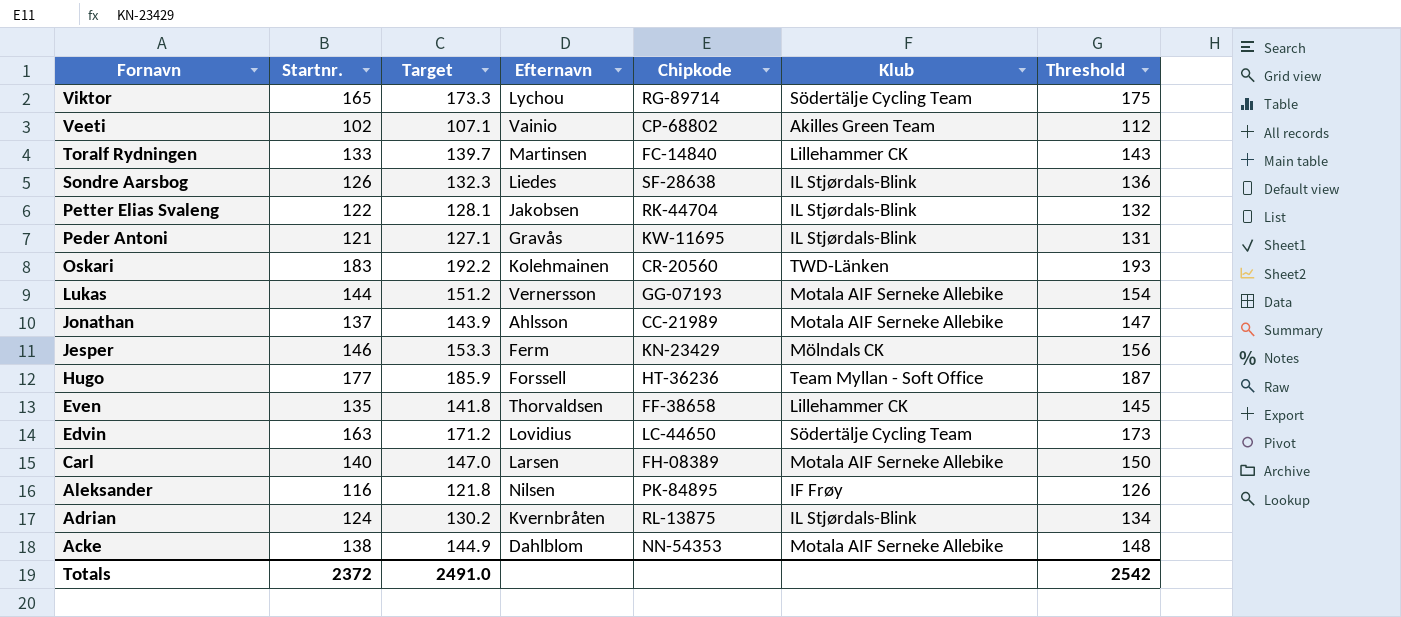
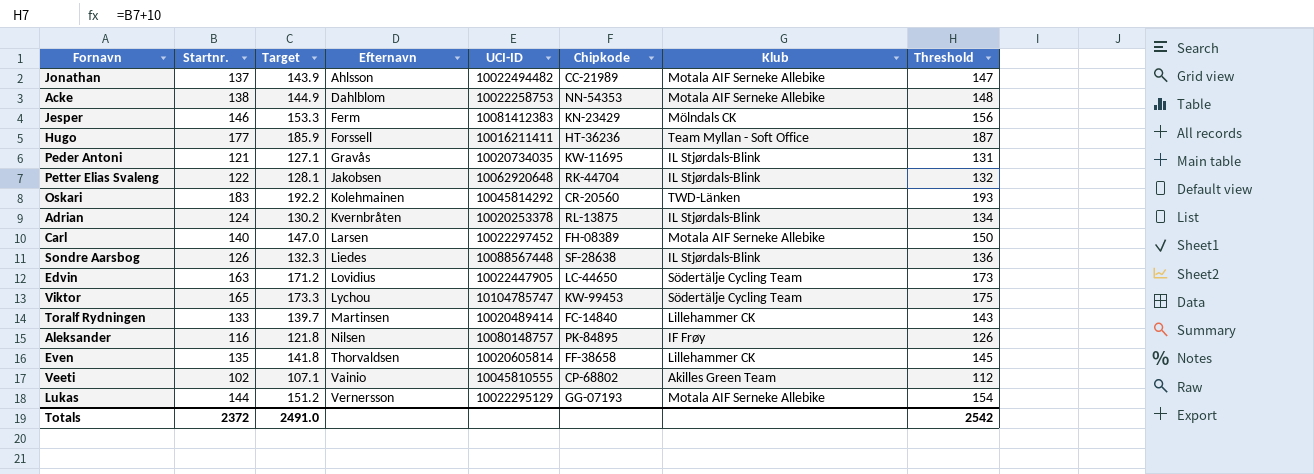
row order: Fornavn descending -> Efternavn ascending
column UCI-ID | position: none -> 5
Viktor | Chipkode: RG-89714 -> KW-99453

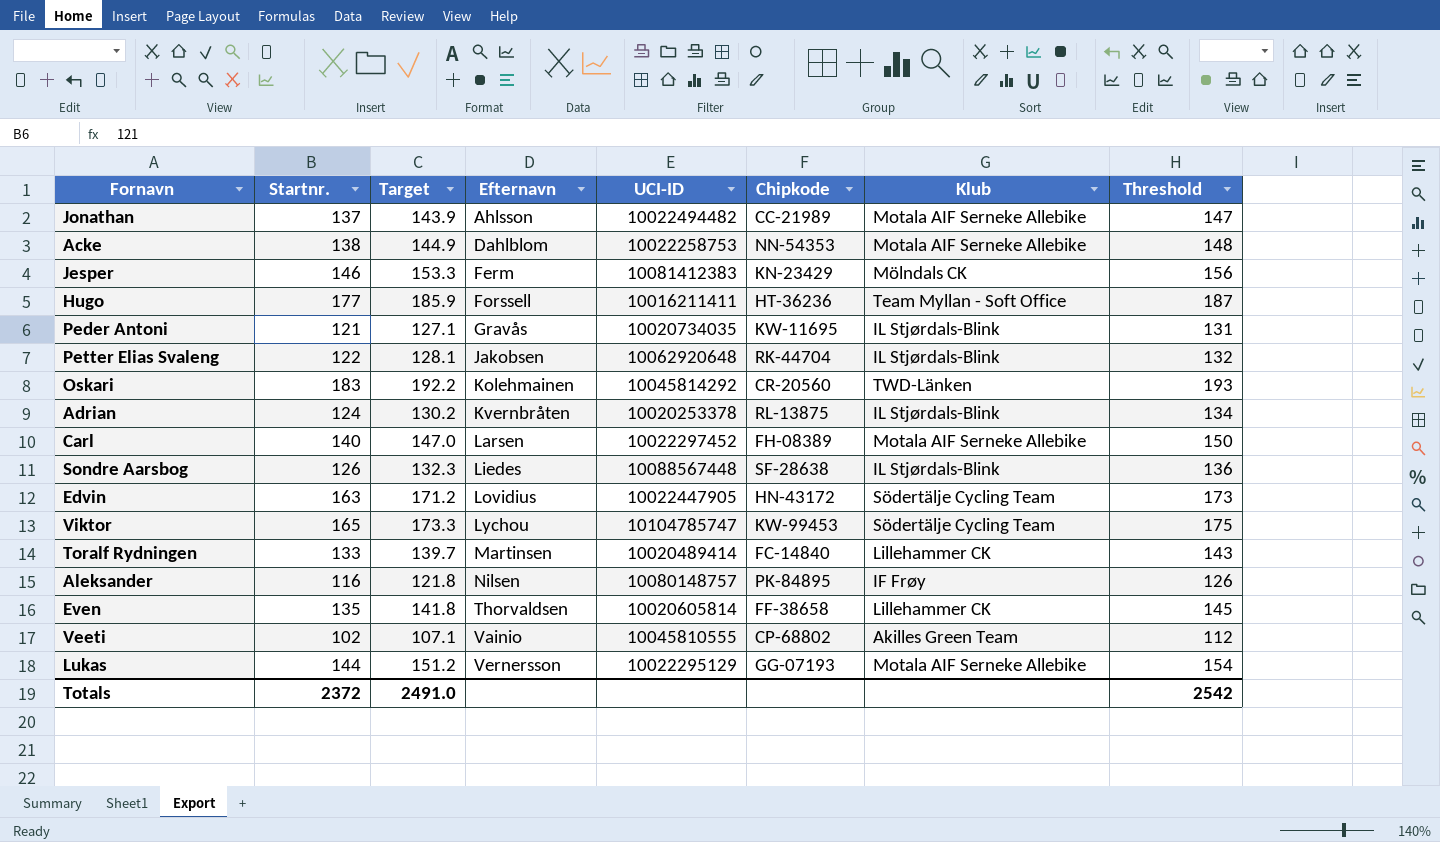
Edvin | Chipkode: LC-44650 -> HN-43172

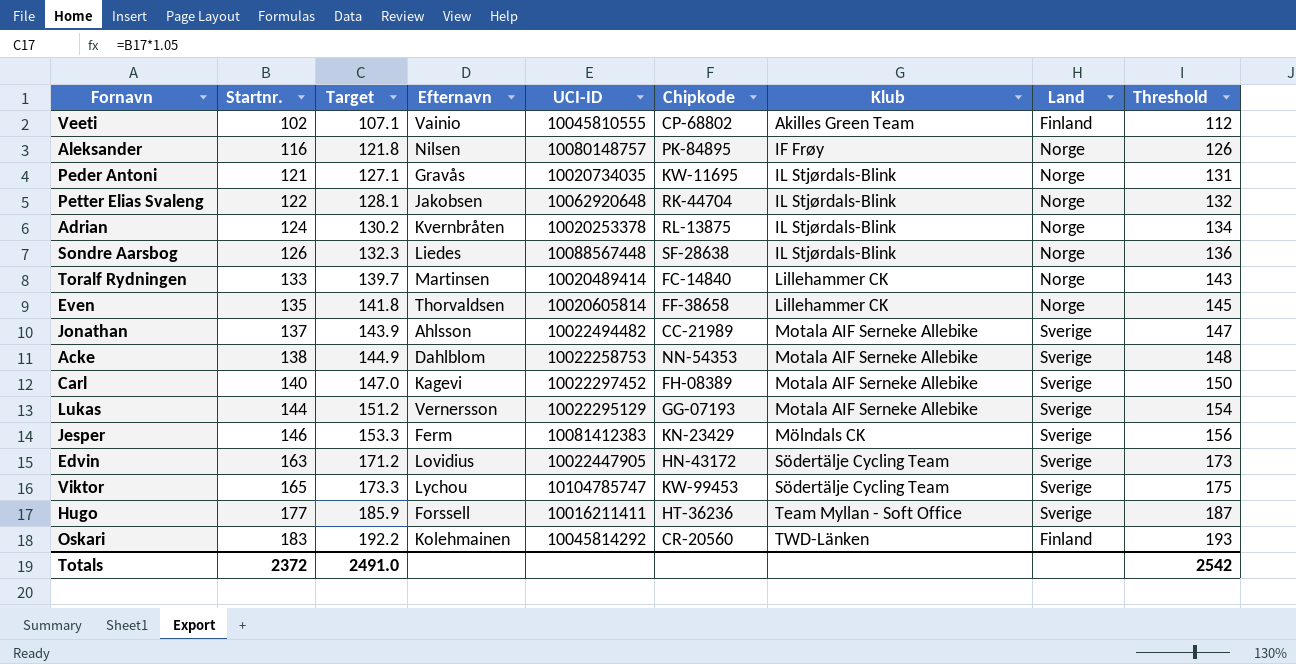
row order: Efternavn ascending -> Startnr. ascending
column Land | position: none -> 8
Carl | Efternavn: Larsen -> Kagevi

